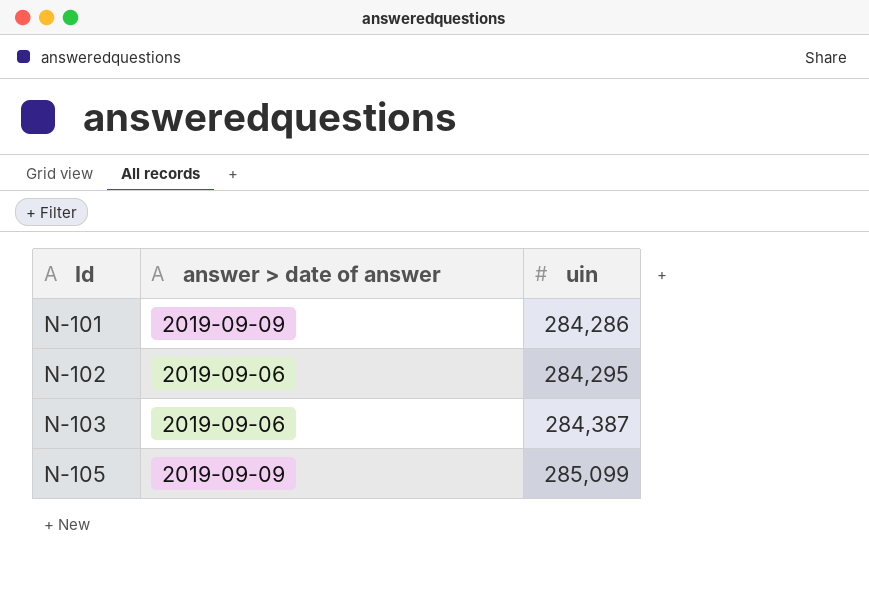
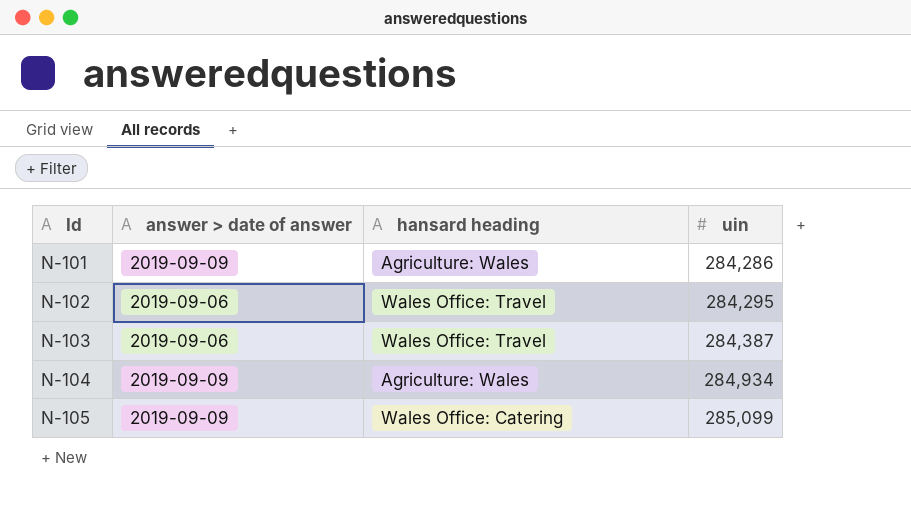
column hansard heading | position: none -> 3
row N-104: none -> 2019-09-09 | Agriculture: Wales | 284,934

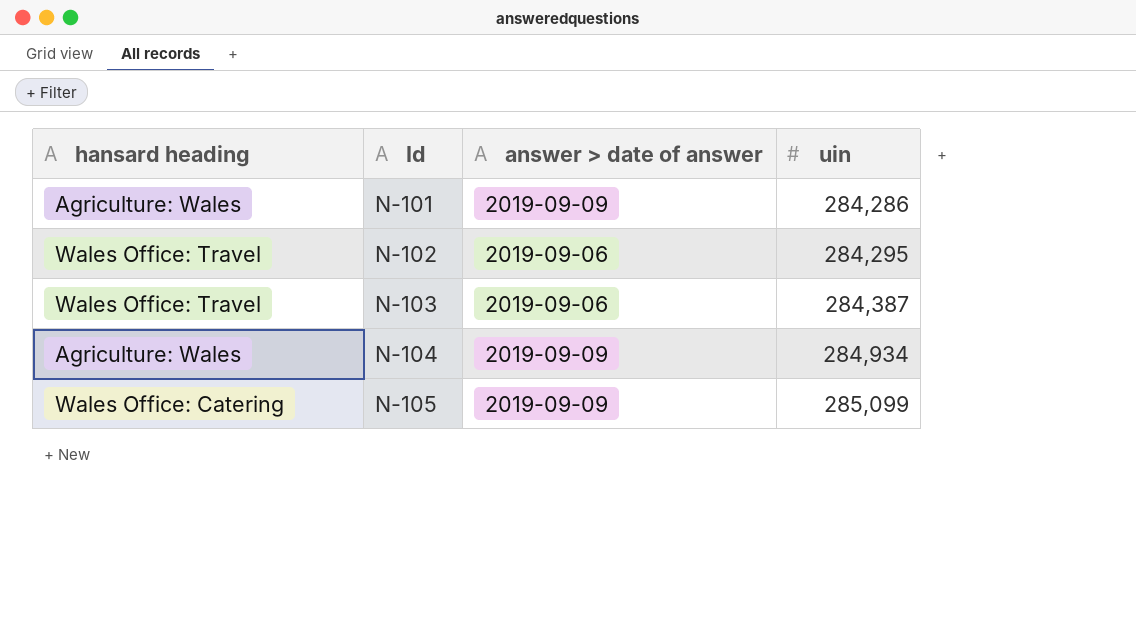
column hansard heading | position: 3 -> 1

